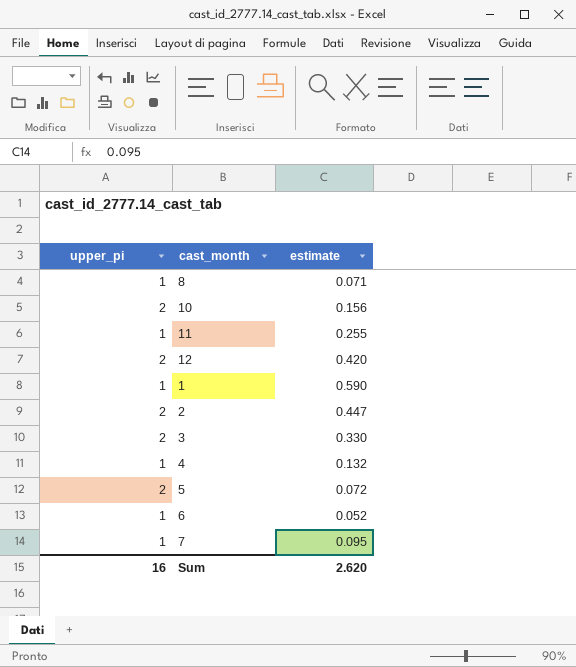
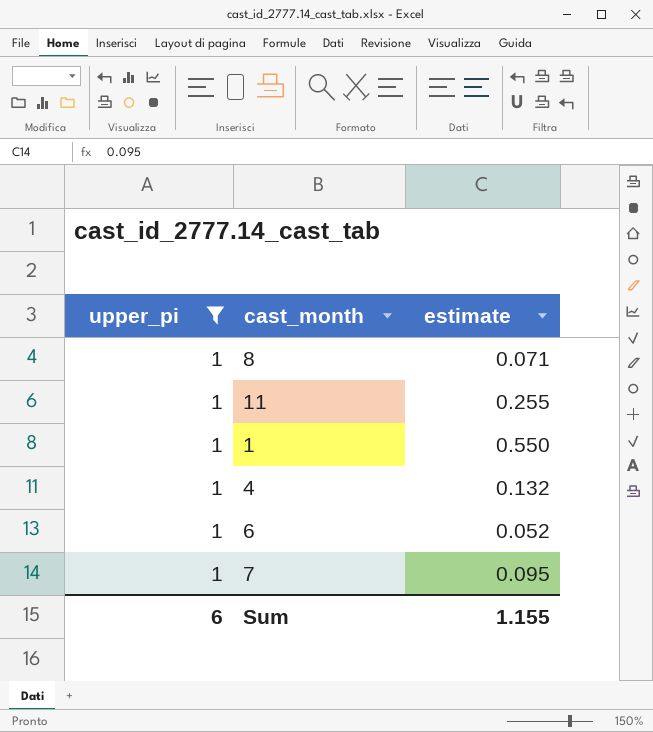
filter: none -> upper_pi = 1
1 | estimate: 0.590 -> 0.550
Sum | upper_pi: 16 -> 6
Sum | estimate: 2.620 -> 1.155

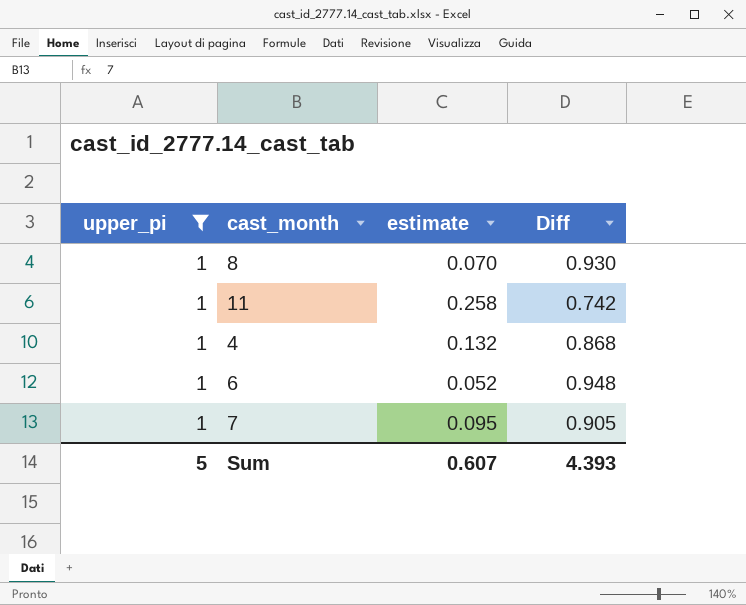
column Diff | formula: none -> [upper_pi] - [estimate]
row 1: 1 | 0.550 -> none
8 | estimate: 0.071 -> 0.070
11 | estimate: 0.255 -> 0.258
Sum | upper_pi: 6 -> 5
Sum | estimate: 1.155 -> 0.607

